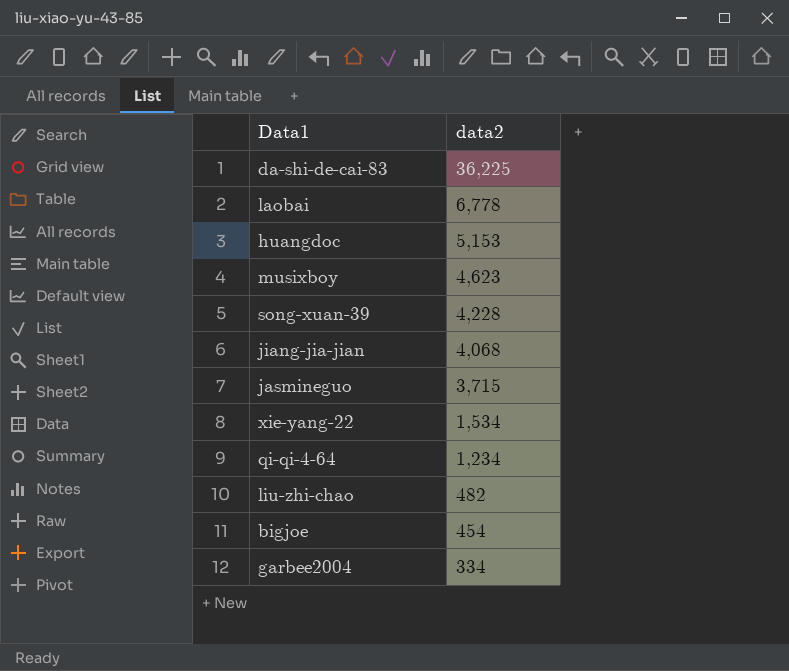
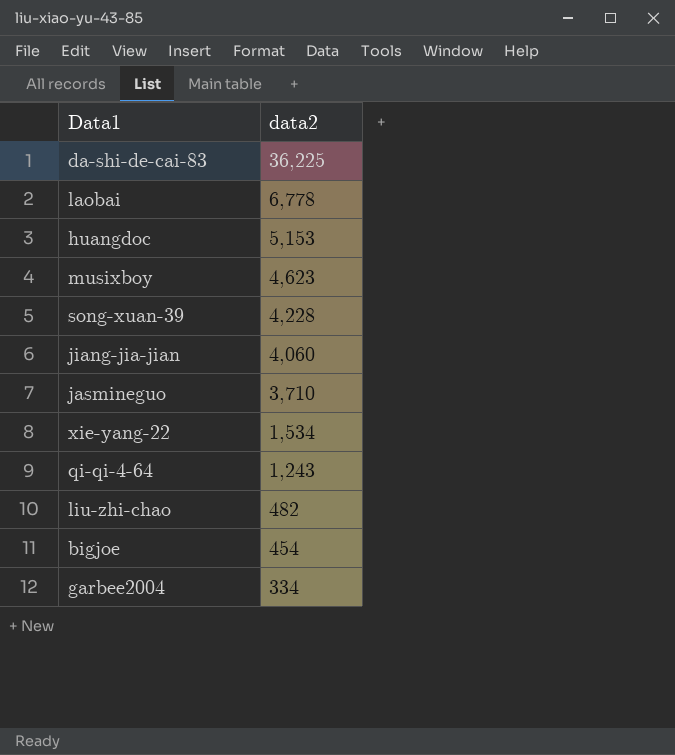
jiang-jia-jian | data2: 4,068 -> 4,060
jasmineguo | data2: 3,715 -> 3,710
qi-qi-4-64 | data2: 1,234 -> 1,243

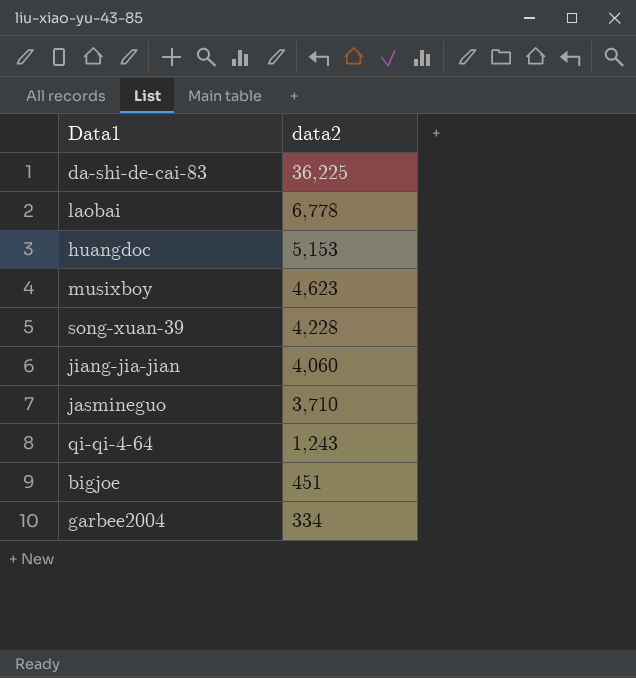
row xie-yang-22: 1,534 -> none
row liu-zhi-chao: 482 -> none
bigjoe | data2: 454 -> 451

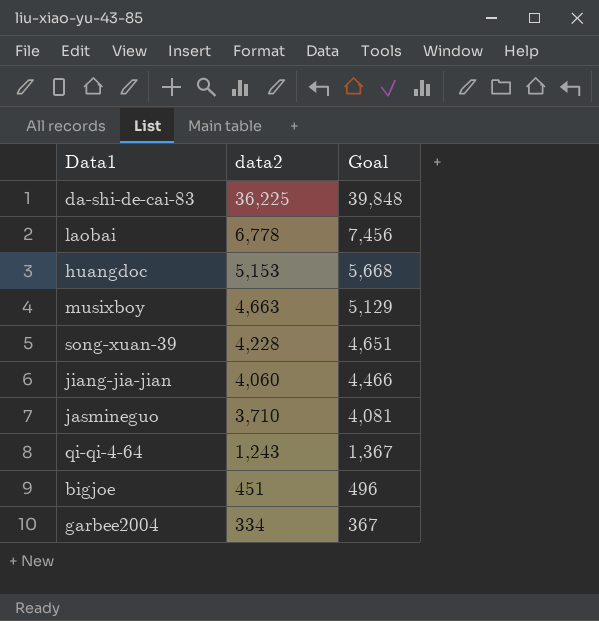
column Goal | formula: none -> [data2] * 1.1
musixboy | data2: 4,623 -> 4,663

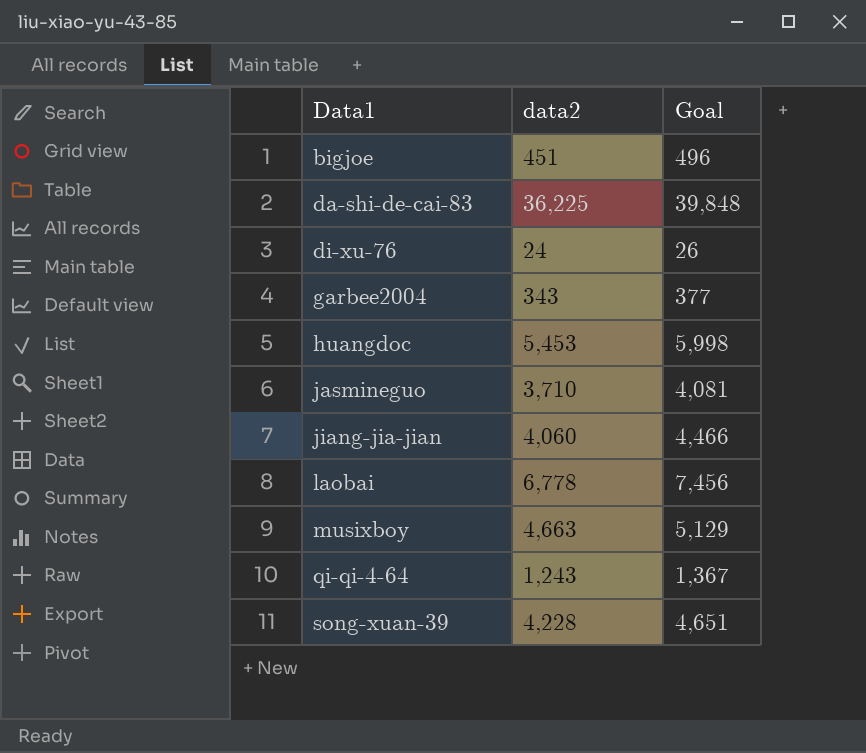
row order: data2 descending -> Data1 ascending
row di-xu-76: none -> 24 | 26
garbee2004 | data2: 334 -> 343
garbee2004 | Goal: 367 -> 377
huangdoc | data2: 5,153 -> 5,453
huangdoc | Goal: 5,668 -> 5,998

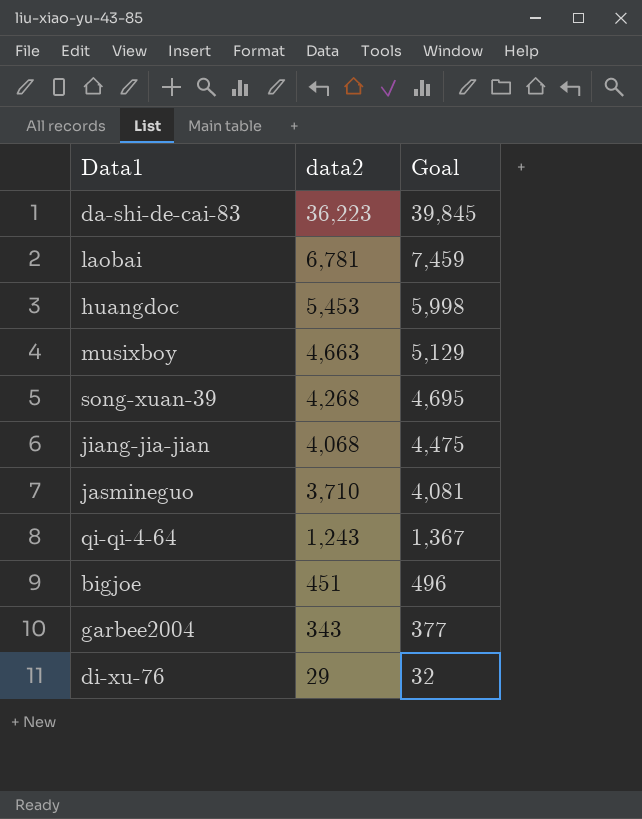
row order: Data1 ascending -> data2 descending
da-shi-de-cai-83 | data2: 36,225 -> 36,223
da-shi-de-cai-83 | Goal: 39,848 -> 39,845
laobai | data2: 6,778 -> 6,781
laobai | Goal: 7,456 -> 7,459
song-xuan-39 | data2: 4,228 -> 4,268
song-xuan-39 | Goal: 4,651 -> 4,695
jiang-jia-jian | data2: 4,060 -> 4,068
jiang-jia-jian | Goal: 4,466 -> 4,475
di-xu-76 | data2: 24 -> 29
di-xu-76 | Goal: 26 -> 32

